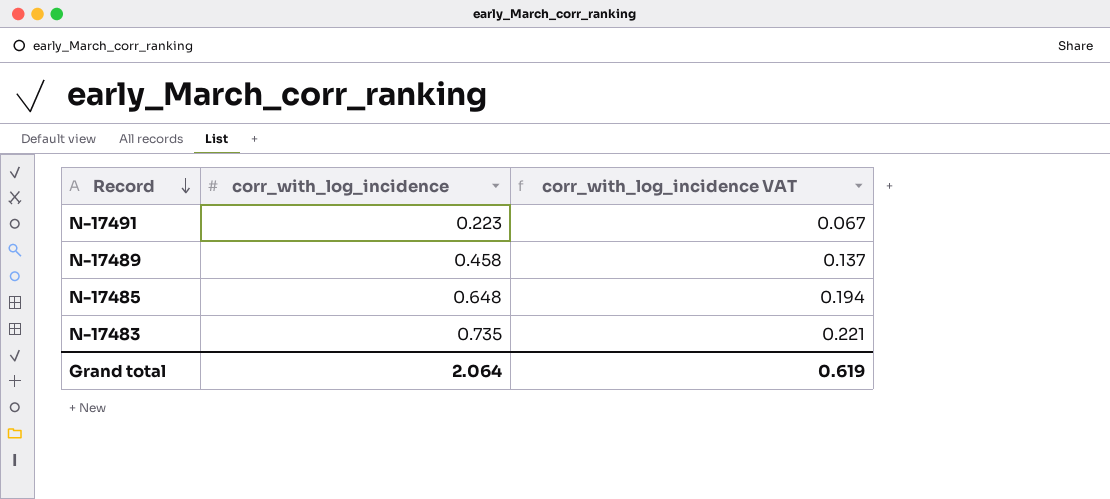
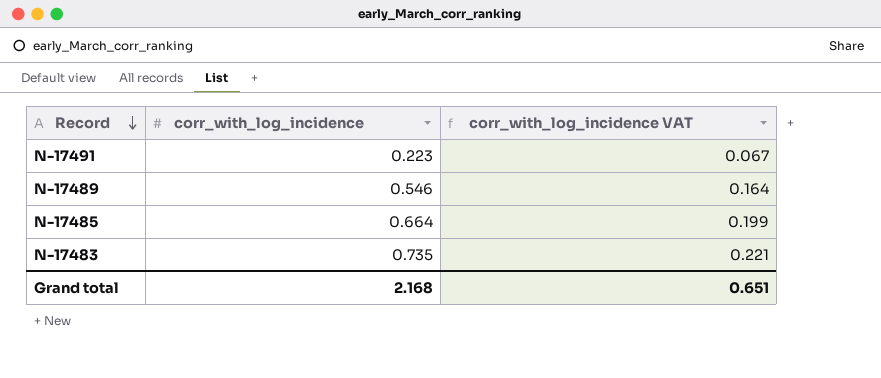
N-17489 | corr_with_log_incidence: 0.458 -> 0.546
N-17489 | corr_with_log_incidence VAT: 0.137 -> 0.164
N-17485 | corr_with_log_incidence: 0.648 -> 0.664
N-17485 | corr_with_log_incidence VAT: 0.194 -> 0.199
Grand total | corr_with_log_incidence: 2.064 -> 2.168
Grand total | corr_with_log_incidence VAT: 0.619 -> 0.651

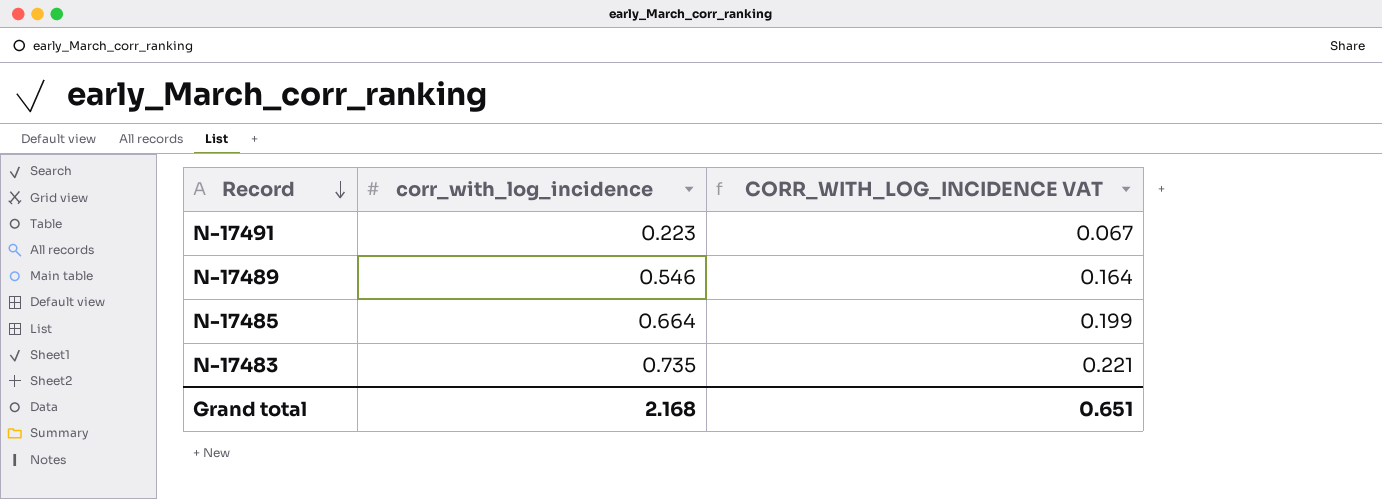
column name: corr_with_log_incidence VAT -> CORR_WITH_LOG_INCIDENCE VAT

